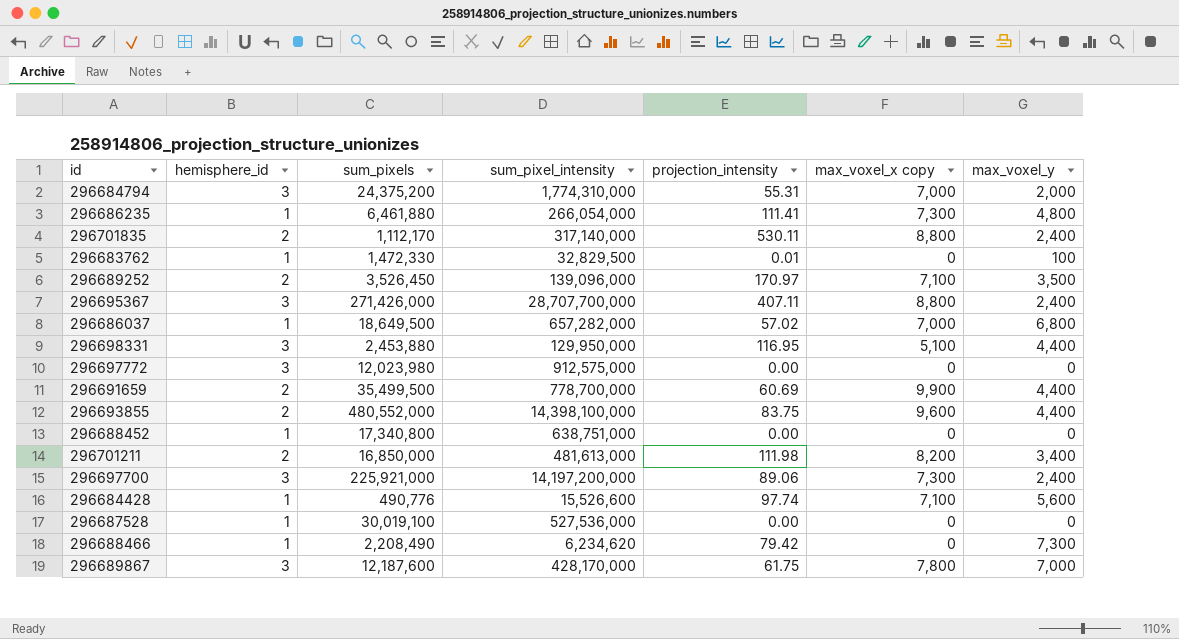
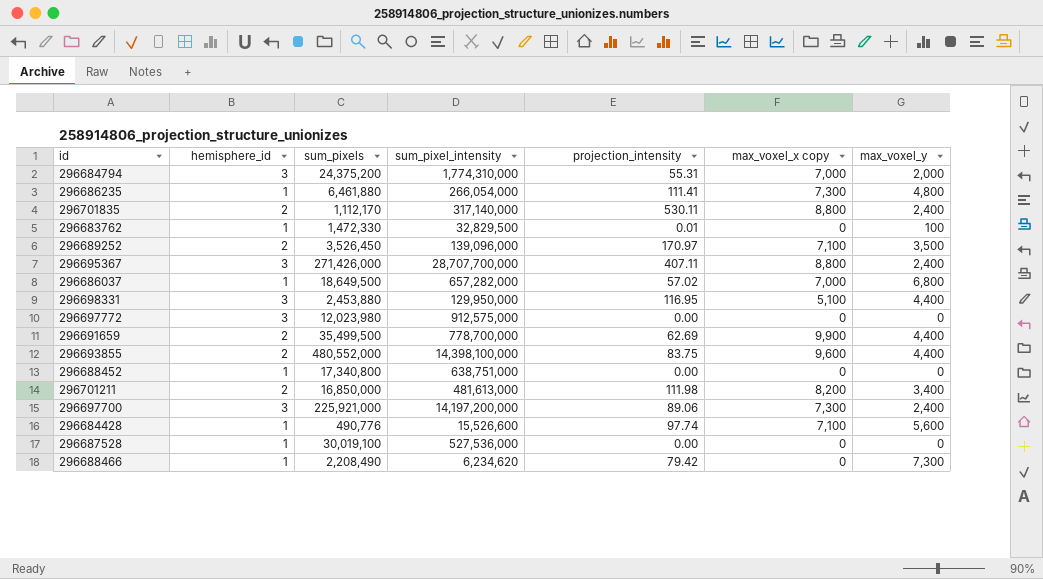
row 296689867: 3 | 12,187,600 | 428,170,000 | 61.75 | 7,800 | 7,000 -> none
296691659 | projection_intensity: 60.69 -> 62.69

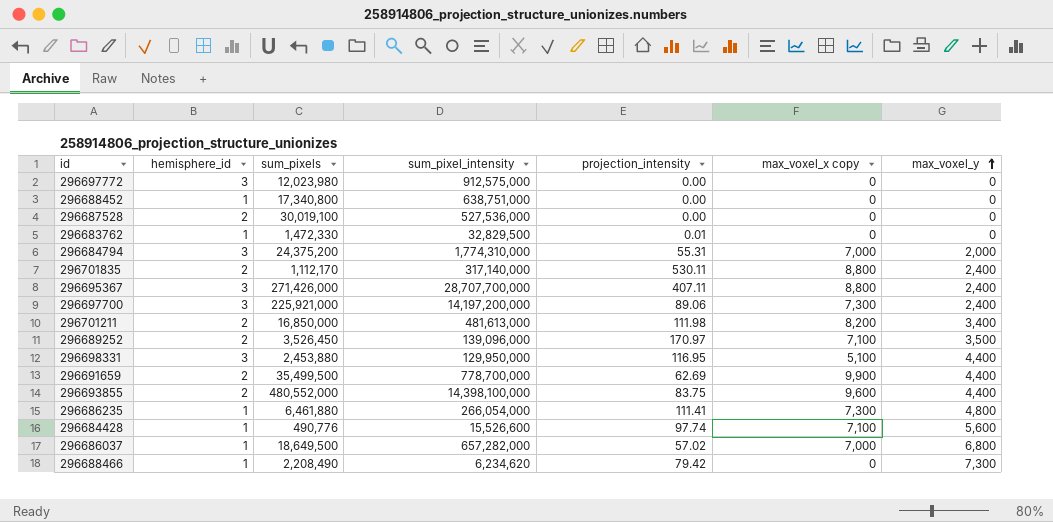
row order: none -> max_voxel_y ascending
296687528 | hemisphere_id: 1 -> 2
296683762 | max_voxel_y: 100 -> 0

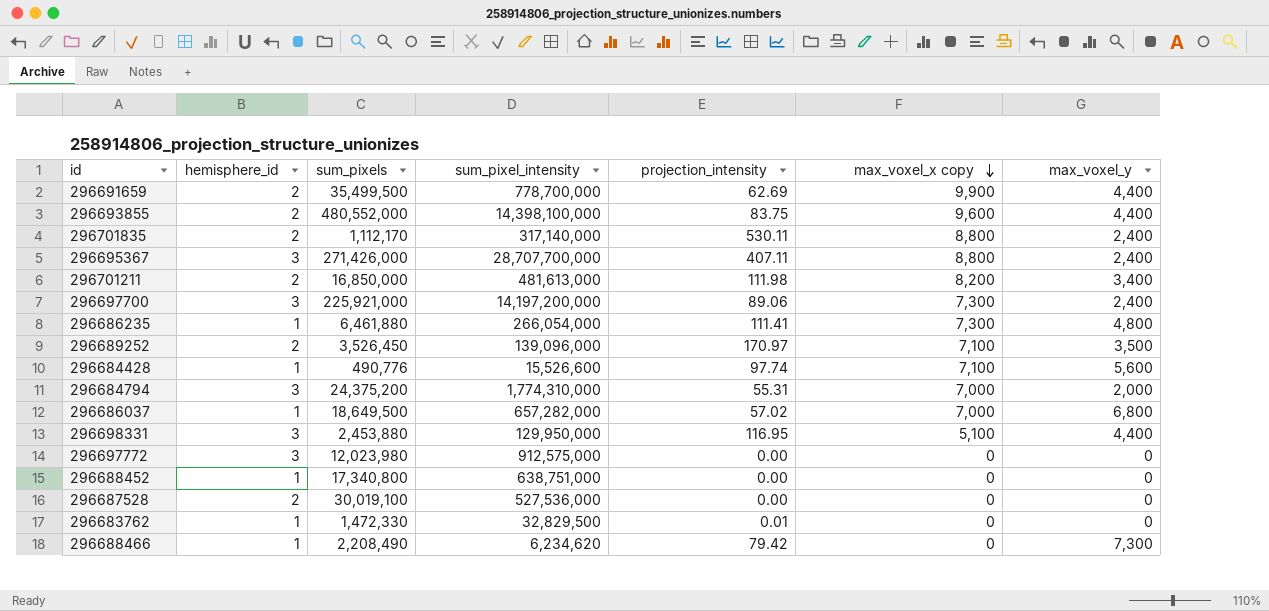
row order: max_voxel_y ascending -> max_voxel_x copy descending

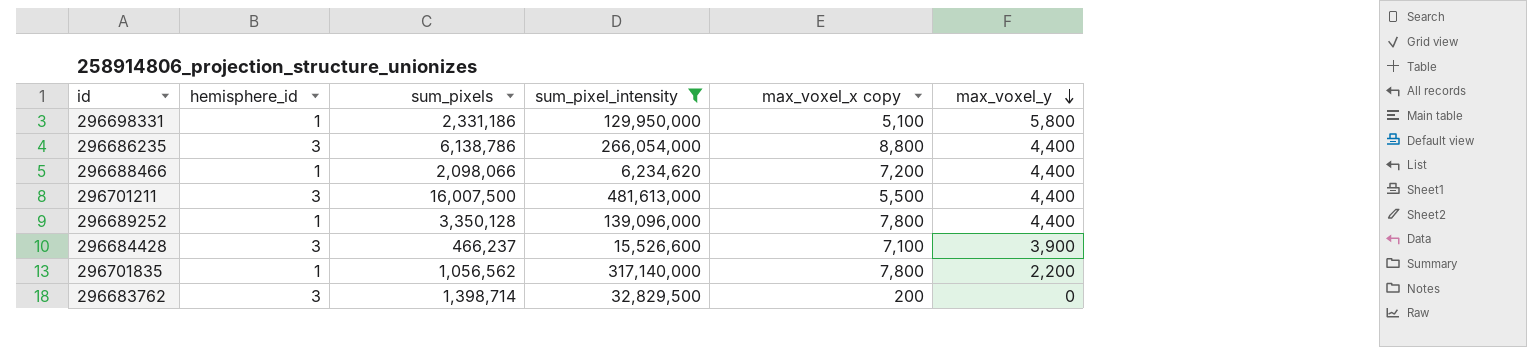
filter: none -> sum_pixel_intensity <= 481,613,000
row order: max_voxel_x copy descending -> max_voxel_y descending
column projection_intensity | position: 5 -> none
296698331 | hemisphere_id: 3 -> 1
296698331 | sum_pixels: 2,453,880 -> 2,331,186
296698331 | max_voxel_y: 4,400 -> 5,800
296686235 | hemisphere_id: 1 -> 3
296686235 | sum_pixels: 6,461,880 -> 6,138,786
296686235 | max_voxel_x copy: 7,300 -> 8,800
296686235 | max_voxel_y: 4,800 -> 4,400
296688466 | sum_pixels: 2,208,490 -> 2,098,066
296688466 | max_voxel_x copy: 0 -> 7,200
296688466 | max_voxel_y: 7,300 -> 4,400
296701211 | hemisphere_id: 2 -> 3
296701211 | sum_pixels: 16,850,000 -> 16,007,500
296701211 | max_voxel_x copy: 8,200 -> 5,500
296701211 | max_voxel_y: 3,400 -> 4,400
296689252 | hemisphere_id: 2 -> 1
296689252 | sum_pixels: 3,526,450 -> 3,350,128
296689252 | max_voxel_x copy: 7,100 -> 7,800
296689252 | max_voxel_y: 3,500 -> 4,400
296684428 | hemisphere_id: 1 -> 3
296684428 | sum_pixels: 490,776 -> 466,237
296684428 | max_voxel_y: 5,600 -> 3,900
296701835 | hemisphere_id: 2 -> 1
296701835 | sum_pixels: 1,112,170 -> 1,056,562
296701835 | max_voxel_x copy: 8,800 -> 7,800
296701835 | max_voxel_y: 2,400 -> 2,200
296683762 | hemisphere_id: 1 -> 3
296683762 | sum_pixels: 1,472,330 -> 1,398,714
296683762 | max_voxel_x copy: 0 -> 200

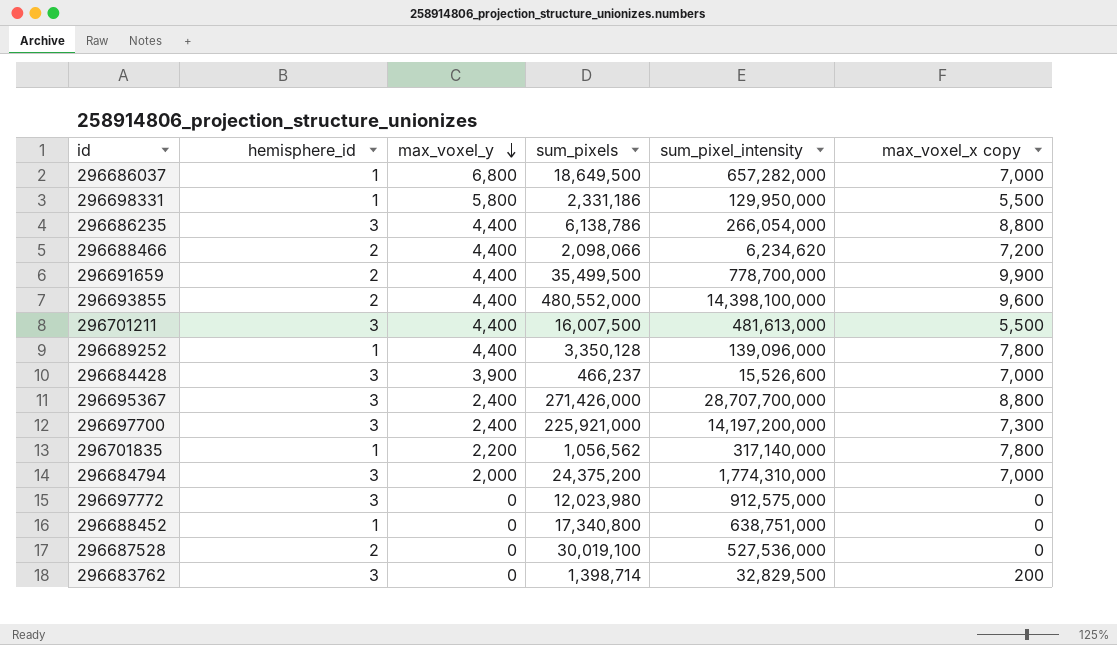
filter: sum_pixel_intensity <= 481,613,000 -> none
column max_voxel_y | position: 6 -> 3
296698331 | max_voxel_x copy: 5,100 -> 5,500
296688466 | hemisphere_id: 1 -> 2
296684428 | max_voxel_x copy: 7,100 -> 7,000

